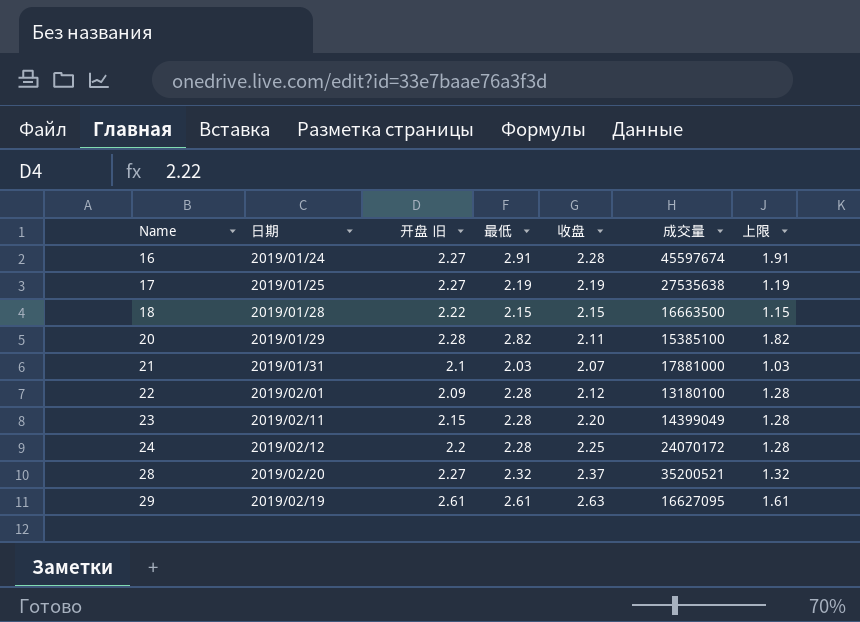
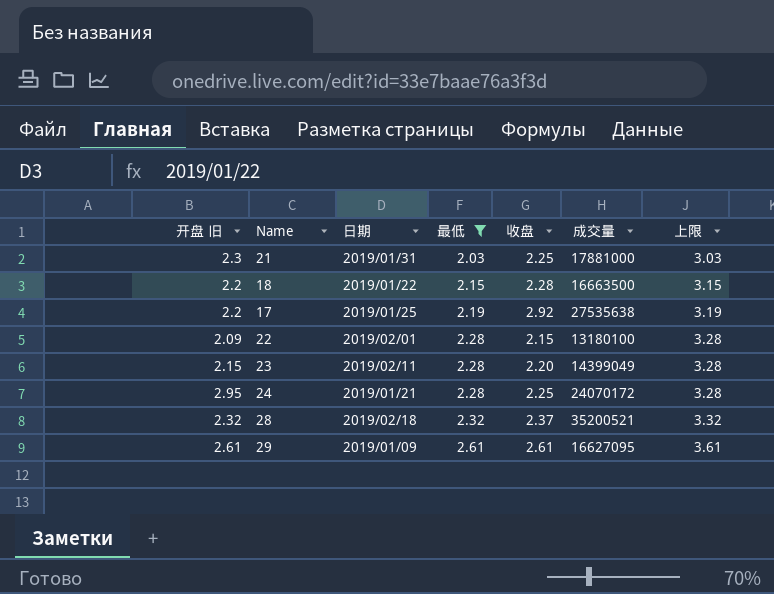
filter: none -> 最低 <= 2.61
row order: Name ascending -> 最低 ascending
column 开盘 旧 | position: 3 -> 1
column 上限 | formula: [最低] - 1 -> [最低] + 1
21 | 开盘 旧: 2.1 -> 2.3
21 | 收盘: 2.07 -> 2.25
18 | 开盘 旧: 2.22 -> 2.2
18 | 日期: 2019/01/28 -> 2019/01/22
18 | 收盘: 2.15 -> 2.28
17 | 开盘 旧: 2.27 -> 2.2
17 | 收盘: 2.19 -> 2.92
22 | 收盘: 2.12 -> 2.15
24 | 开盘 旧: 2.2 -> 2.95
24 | 日期: 2019/02/12 -> 2019/01/21
28 | 开盘 旧: 2.27 -> 2.32
28 | 日期: 2019/02/20 -> 2019/02/18
29 | 日期: 2019/02/19 -> 2019/01/09
29 | 收盘: 2.63 -> 2.61

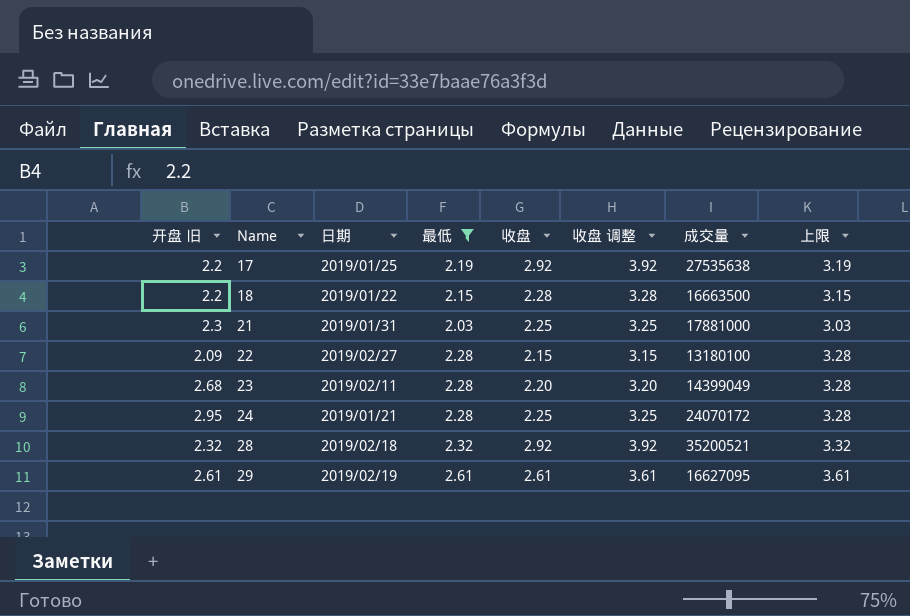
row order: 最低 ascending -> Name ascending
column 收盘 调整 | formula: none -> [收盘] + 1
22 | 日期: 2019/02/01 -> 2019/02/27
23 | 开盘 旧: 2.15 -> 2.68
28 | 收盘: 2.37 -> 2.92
29 | 日期: 2019/01/09 -> 2019/02/19

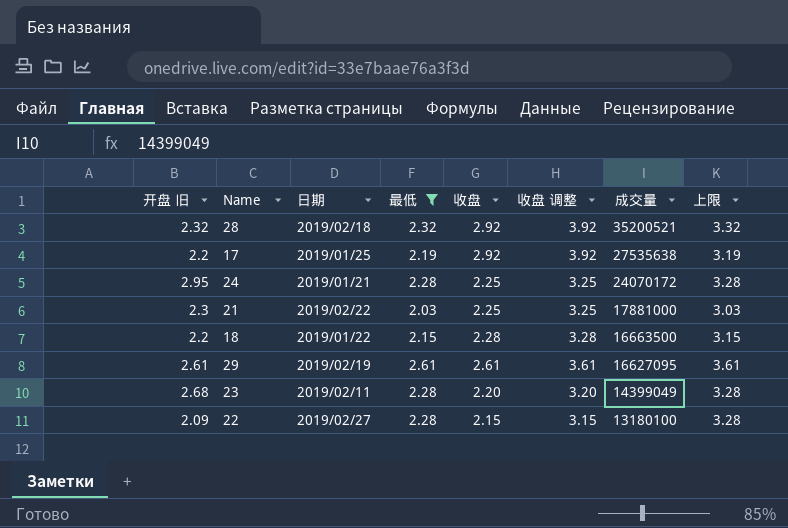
row order: Name ascending -> 成交量 descending
21 | 日期: 2019/01/31 -> 2019/02/22

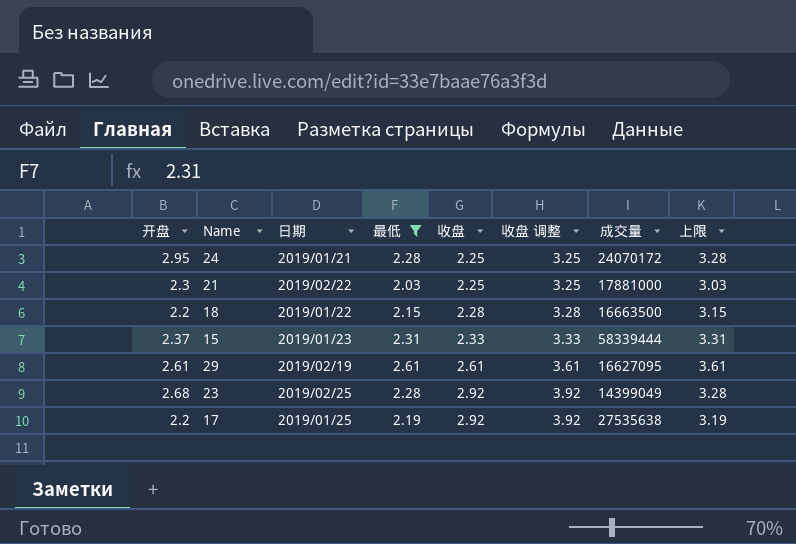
row order: 成交量 descending -> 收盘 ascending
column name: 开盘 旧 -> 开盘
row 28: 2.32 | 2019/02/18 | 2.32 | 2.92 | 3.92 | 35200521 | 3.32 -> none
row 22: 2.09 | 2019/02/27 | 2.28 | 2.15 | 3.15 | 13180100 | 3.28 -> none
row 15: none -> 2.37 | 2019/01/23 | 2.31 | 2.33 | 3.33 | 58339444 | 3.31
23 | 日期: 2019/02/11 -> 2019/02/25
23 | 收盘: 2.20 -> 2.92
23 | 收盘 调整: 3.20 -> 3.92

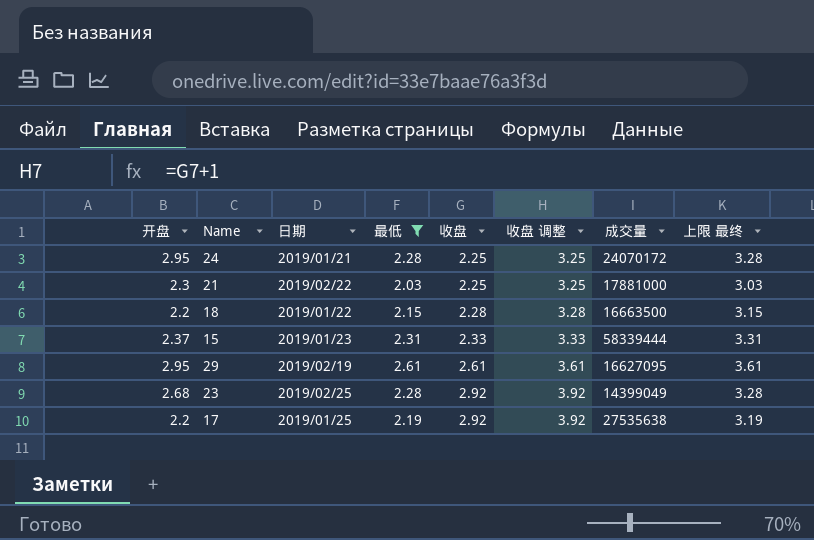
column name: 上限 -> 上限 最终
29 | 开盘: 2.61 -> 2.95

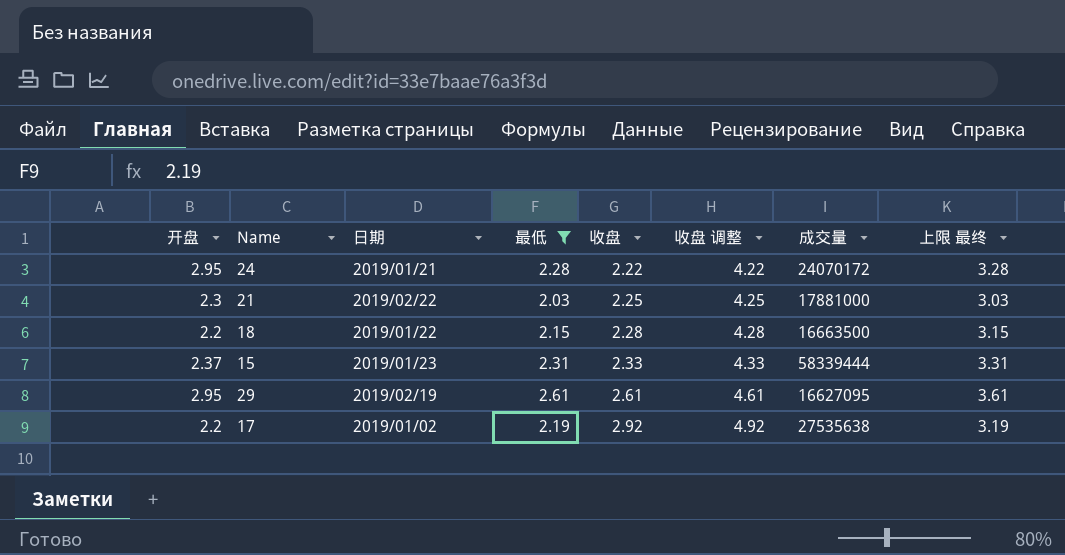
column 收盘 调整 | formula: [收盘] + 1 -> [收盘] + 2
row 23: 2.68 | 2019/02/25 | 2.28 | 2.92 | 3.92 | 14399049 | 3.28 -> none
24 | 收盘: 2.25 -> 2.22
17 | 日期: 2019/01/25 -> 2019/01/02

